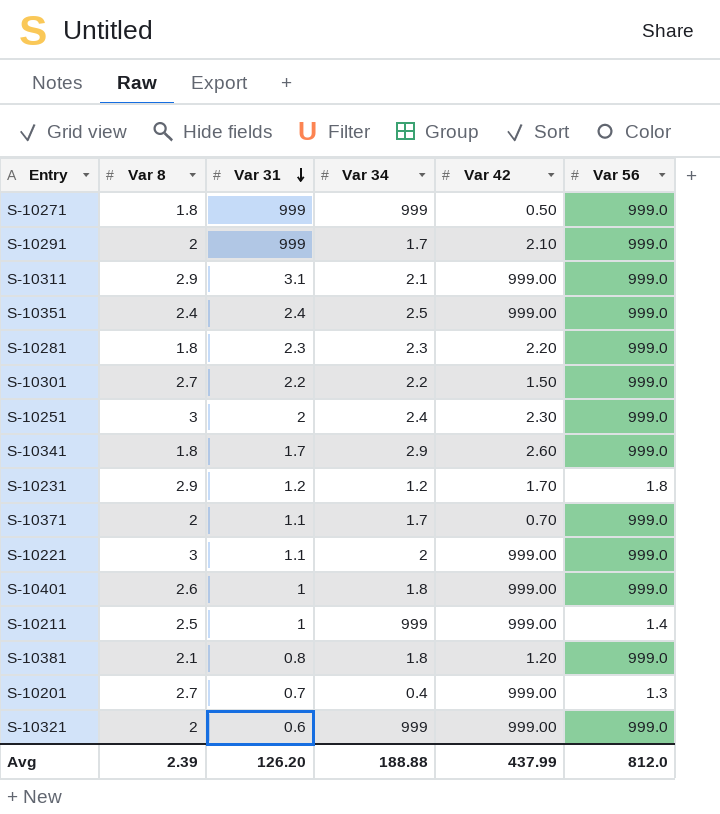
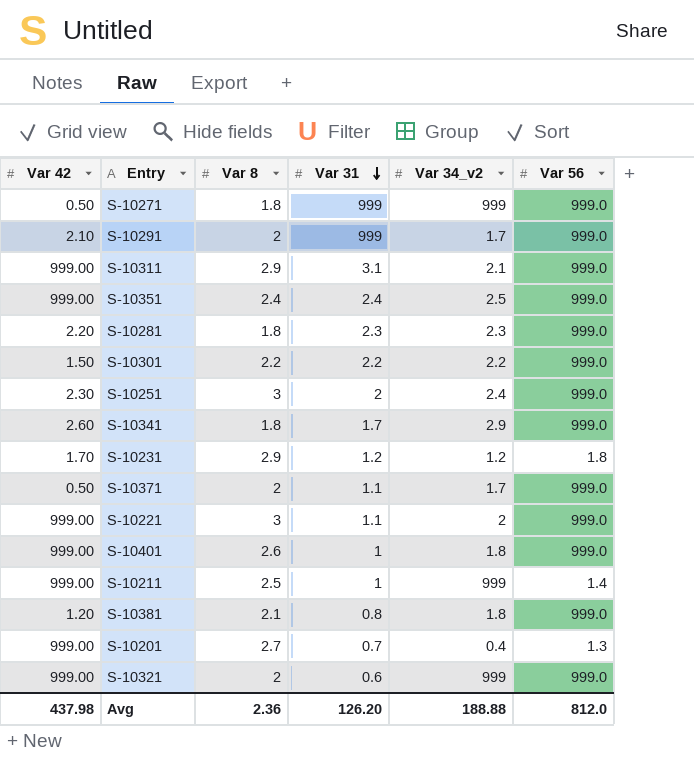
column Var 42 | position: 5 -> 1
column name: Var 34 -> Var 34_v2
S-10301 | Var 8: 2.7 -> 2.2
S-10371 | Var 42: 0.70 -> 0.50
Avg | Var 42: 437.99 -> 437.98
Avg | Var 8: 2.39 -> 2.36

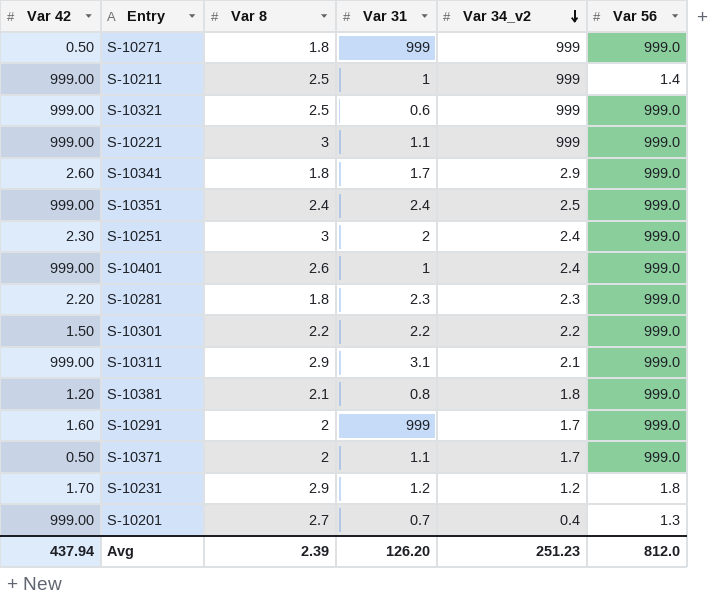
row order: Var 31 descending -> Var 34_v2 descending
S-10321 | Var 8: 2 -> 2.5
S-10221 | Var 34_v2: 2 -> 999
S-10401 | Var 34_v2: 1.8 -> 2.4
S-10291 | Var 42: 2.10 -> 1.60
Avg | Var 42: 437.98 -> 437.94
Avg | Var 8: 2.36 -> 2.39
Avg | Var 34_v2: 188.88 -> 251.23

